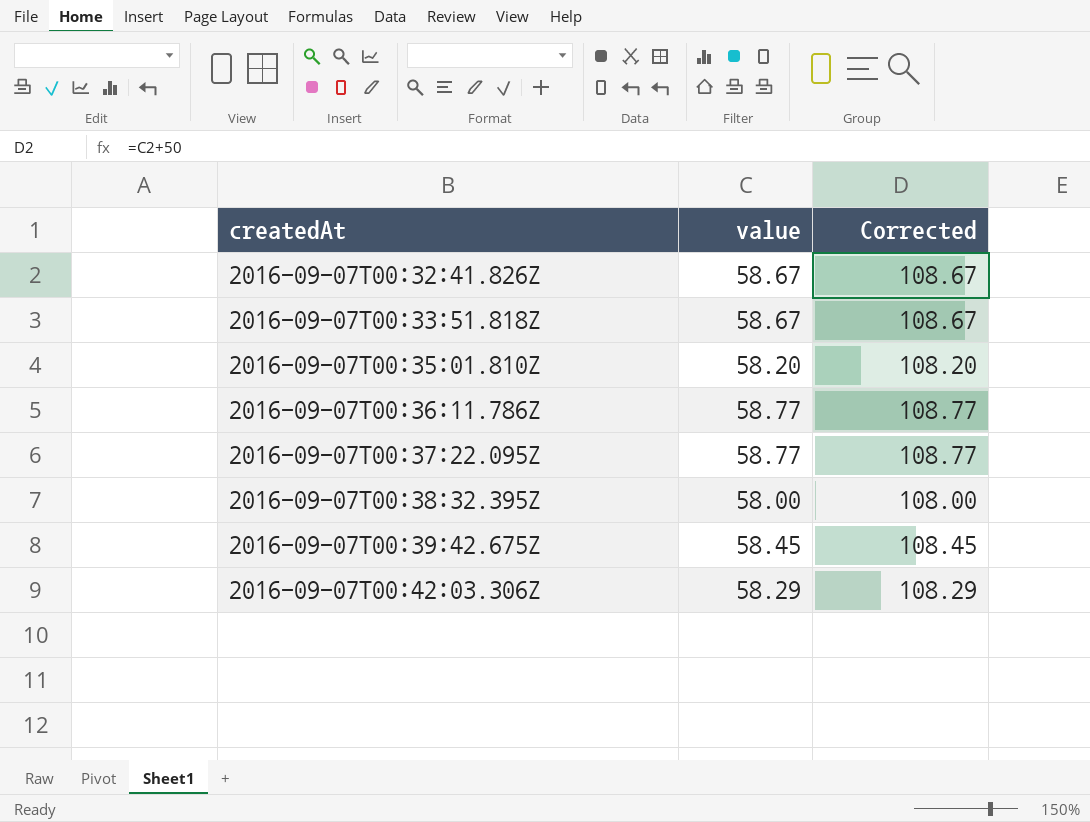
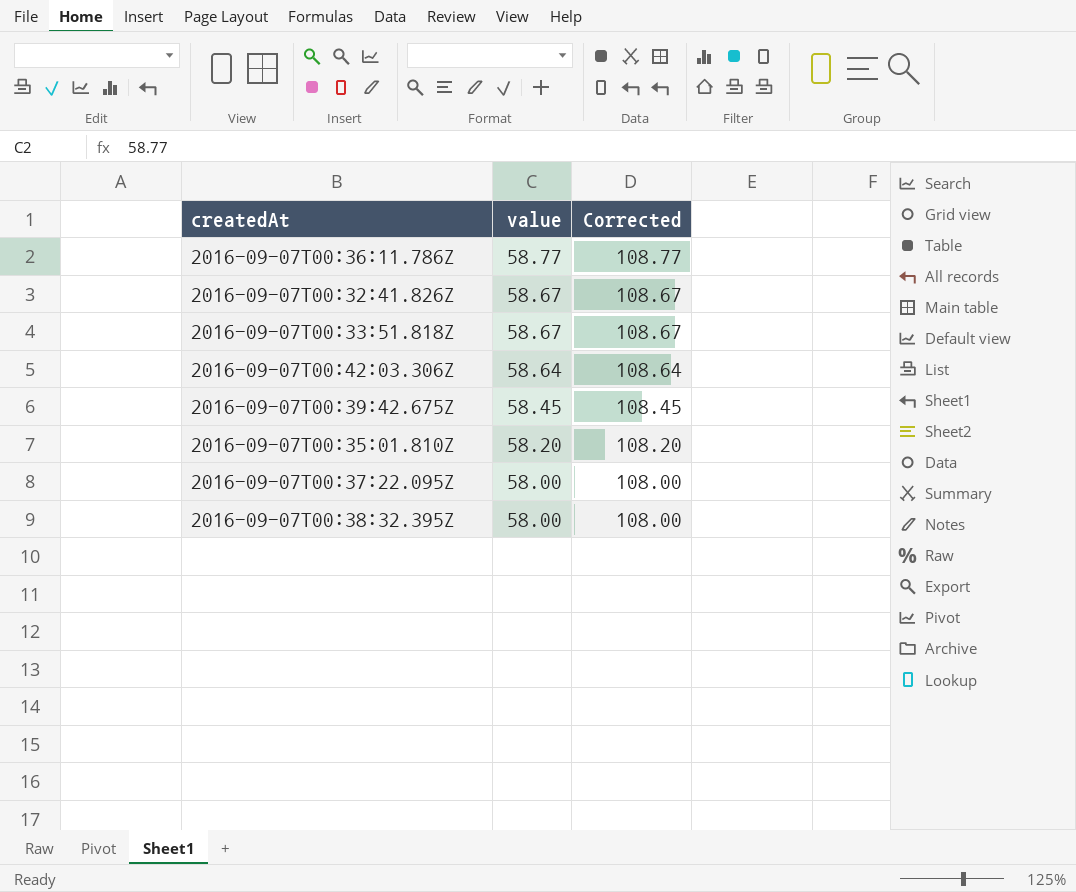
row order: createdAt ascending -> value descending
2016-09-07T00:42:03.306Z | value: 58.29 -> 58.64
2016-09-07T00:42:03.306Z | Corrected: 108.29 -> 108.64
2016-09-07T00:37:22.095Z | value: 58.77 -> 58.00
2016-09-07T00:37:22.095Z | Corrected: 108.77 -> 108.00

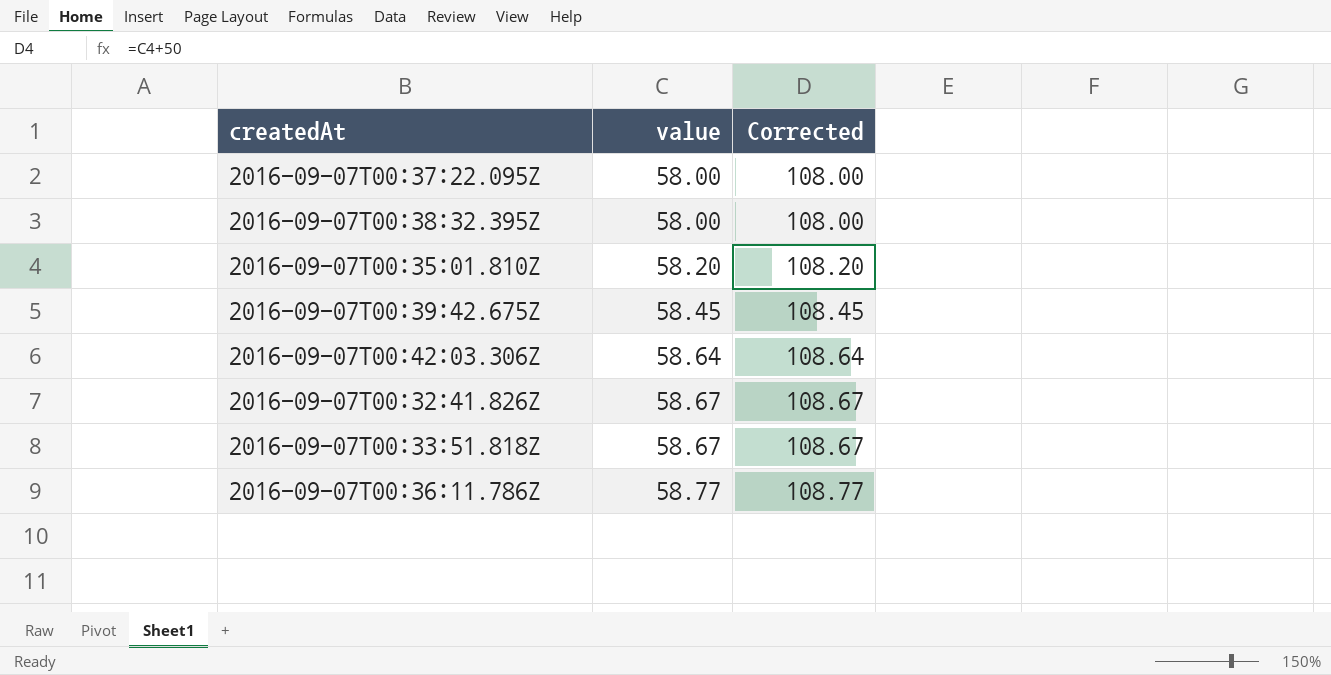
row order: value descending -> value ascending

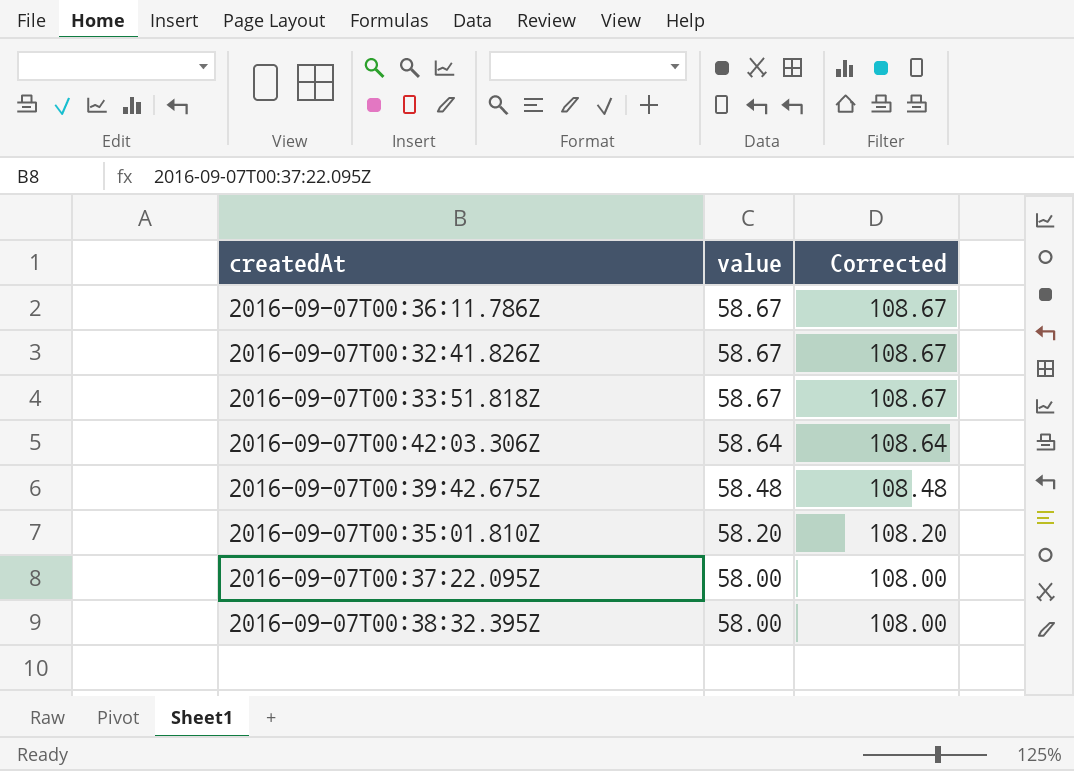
row order: value ascending -> value descending
2016-09-07T00:36:11.786Z | value: 58.77 -> 58.67
2016-09-07T00:36:11.786Z | Corrected: 108.77 -> 108.67
2016-09-07T00:39:42.675Z | value: 58.45 -> 58.48
2016-09-07T00:39:42.675Z | Corrected: 108.45 -> 108.48

